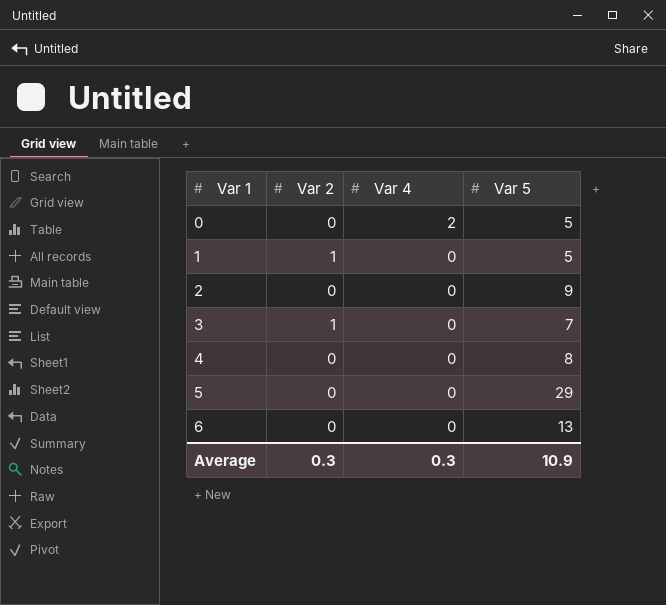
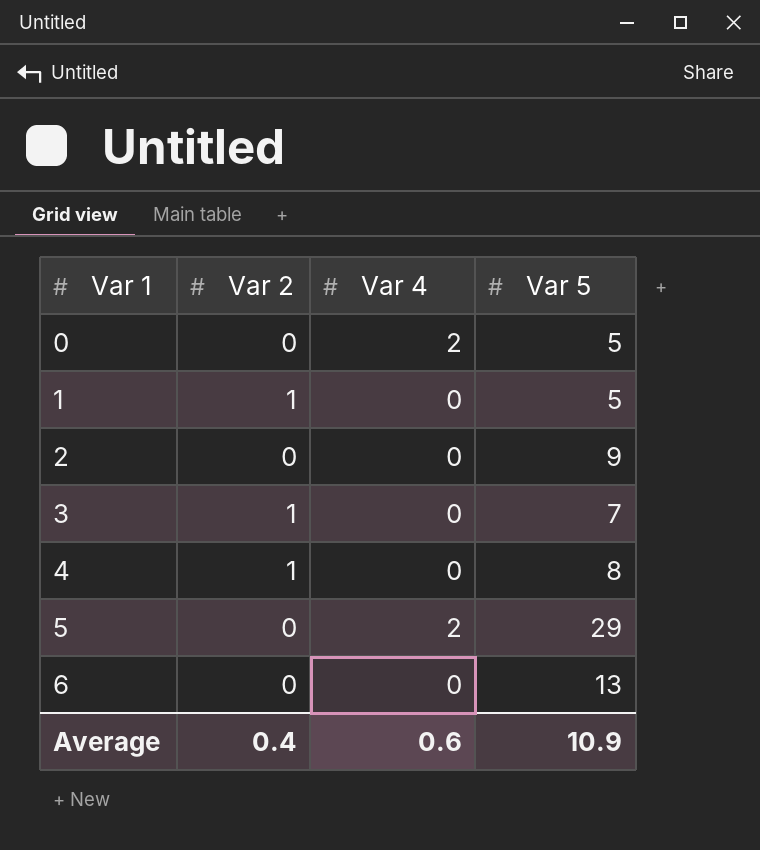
4 | Var 2: 0 -> 1
5 | Var 4: 0 -> 2
Average | Var 2: 0.3 -> 0.4
Average | Var 4: 0.3 -> 0.6

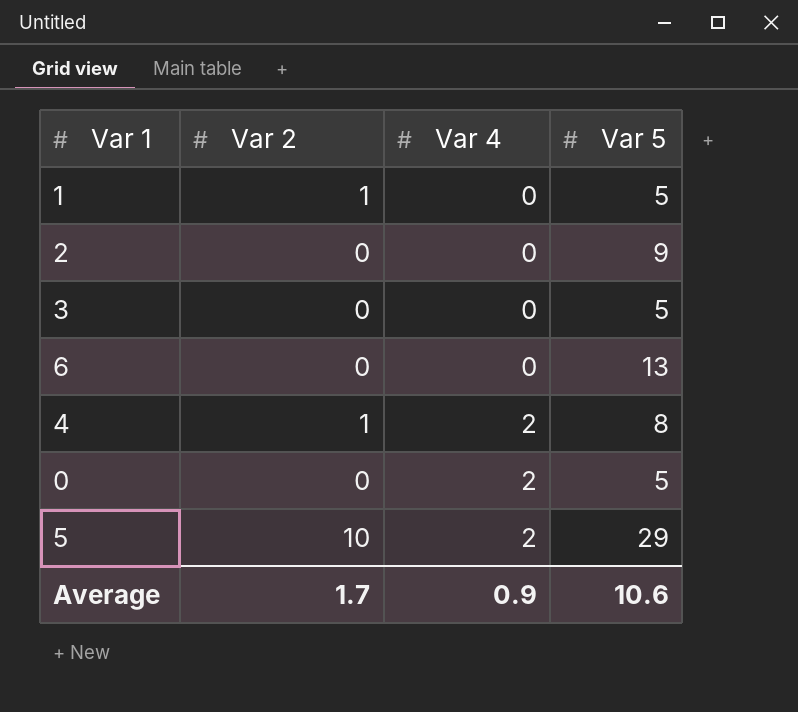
row order: Var 1 ascending -> Var 4 ascending
3 | Var 2: 1 -> 0
3 | Var 5: 7 -> 5
4 | Var 4: 0 -> 2
5 | Var 2: 0 -> 10
Average | Var 2: 0.4 -> 1.7
Average | Var 4: 0.6 -> 0.9
Average | Var 5: 10.9 -> 10.6

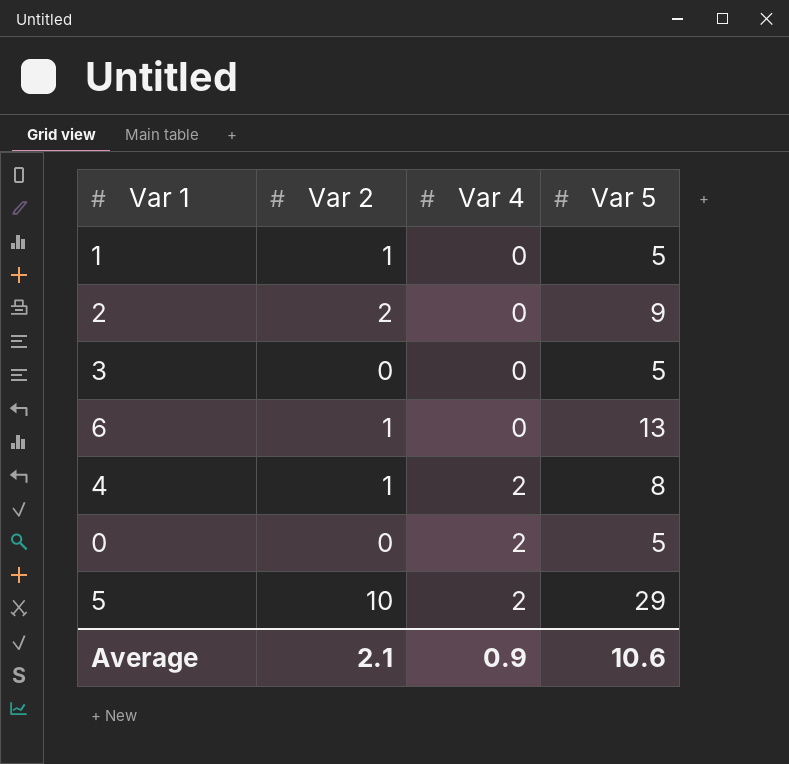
2 | Var 2: 0 -> 2
6 | Var 2: 0 -> 1
Average | Var 2: 1.7 -> 2.1

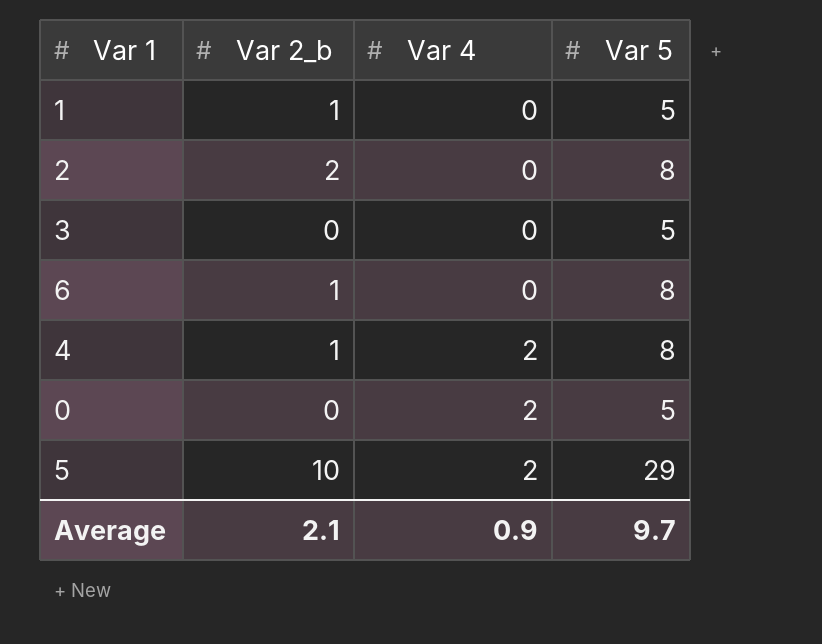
column name: Var 2 -> Var 2_b
2 | Var 5: 9 -> 8
6 | Var 5: 13 -> 8
Average | Var 5: 10.6 -> 9.7

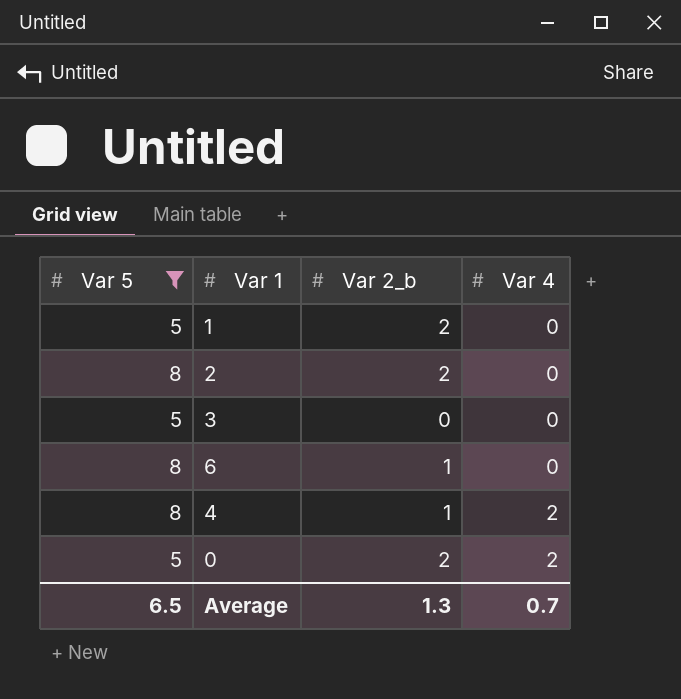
filter: none -> Var 5 != 29
column Var 5 | position: 4 -> 1
1 | Var 2_b: 1 -> 2
0 | Var 2_b: 0 -> 2
Average | Var 5: 9.7 -> 6.5
Average | Var 2_b: 2.1 -> 1.3
Average | Var 4: 0.9 -> 0.7

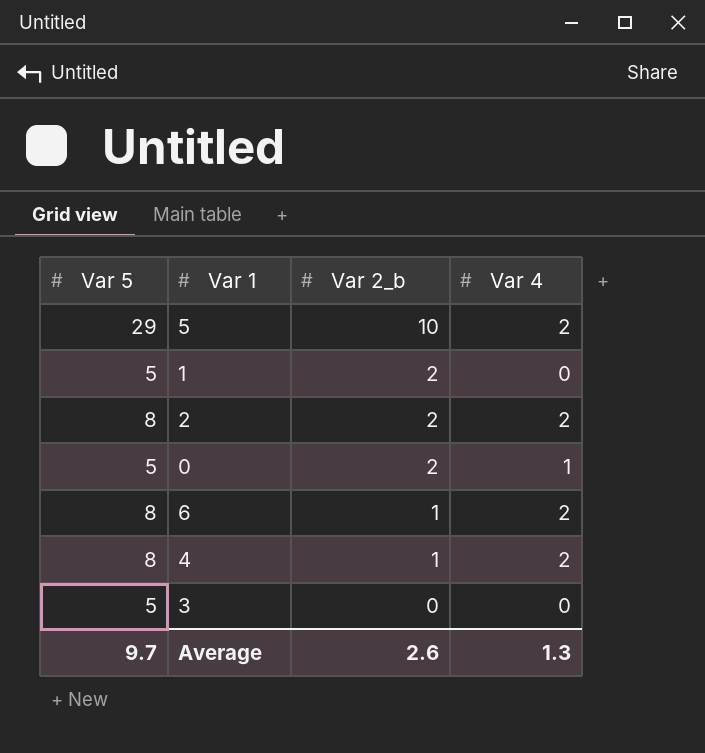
filter: Var 5 != 29 -> none
row order: Var 4 ascending -> Var 2_b descending
2 | Var 4: 0 -> 2
0 | Var 4: 2 -> 1
6 | Var 4: 0 -> 2
Average | Var 5: 6.5 -> 9.7
Average | Var 2_b: 1.3 -> 2.6
Average | Var 4: 0.7 -> 1.3

